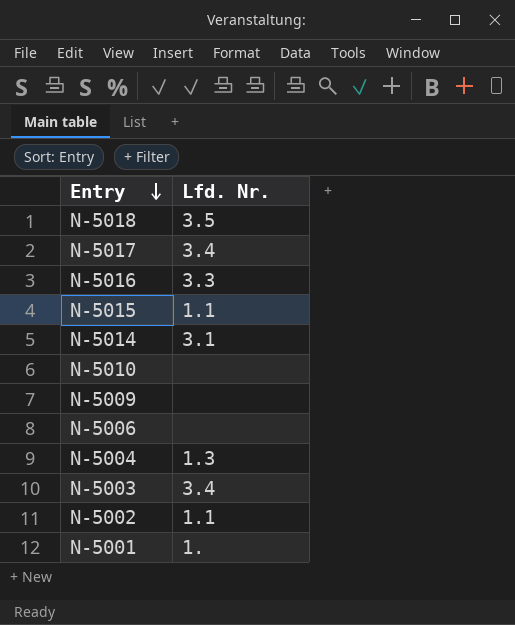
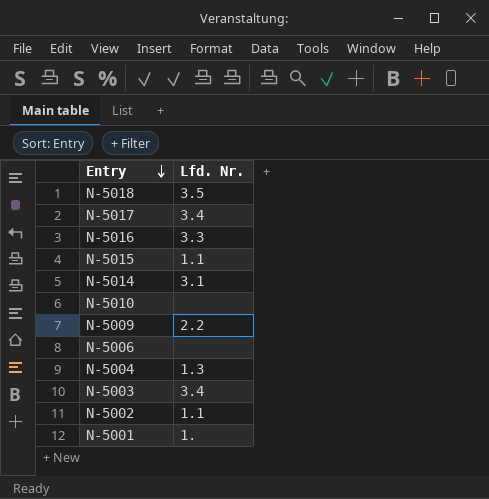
N-5009 | Lfd. Nr.: none -> 2.2

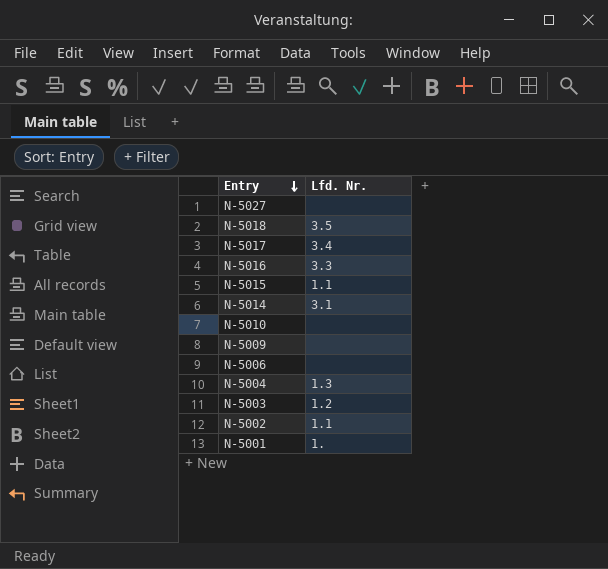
row N-5027: none -> none
N-5009 | Lfd. Nr.: 2.2 -> none
N-5003 | Lfd. Nr.: 3.4 -> 1.2

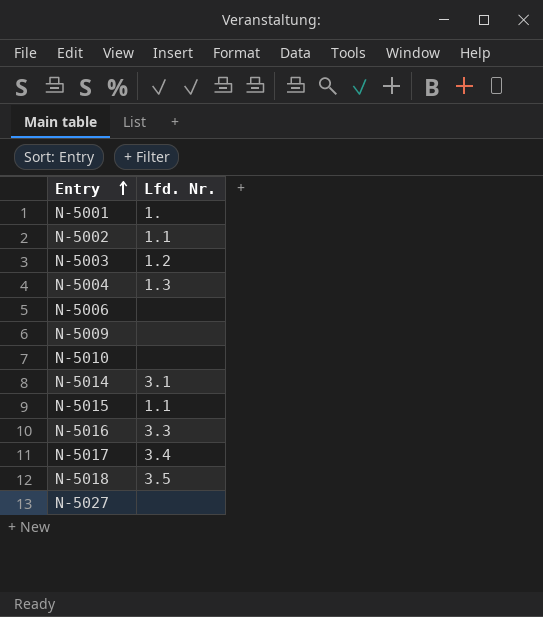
row order: Entry descending -> Entry ascending

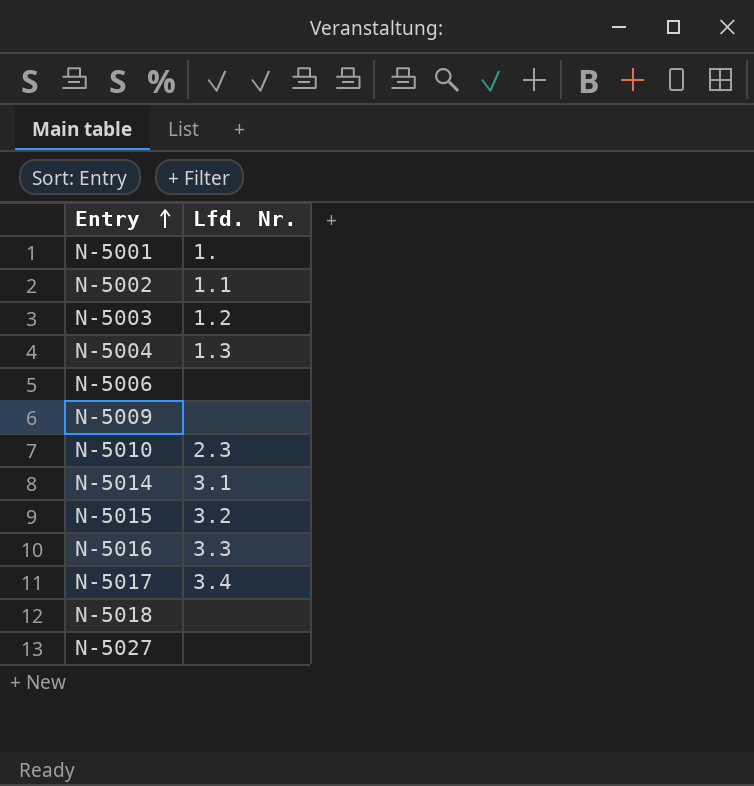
N-5010 | Lfd. Nr.: none -> 2.3
N-5015 | Lfd. Nr.: 1.1 -> 3.2
N-5018 | Lfd. Nr.: 3.5 -> none

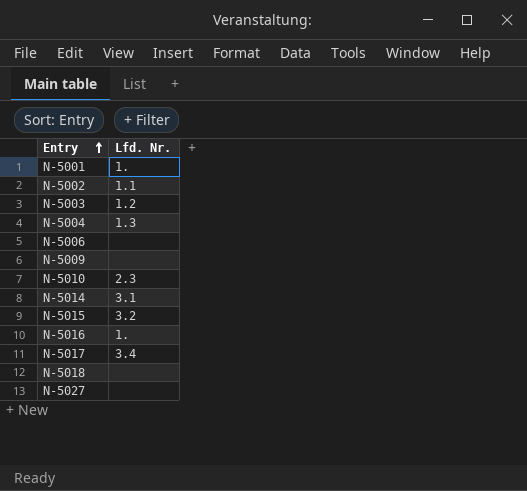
N-5016 | Lfd. Nr.: 3.3 -> 1.

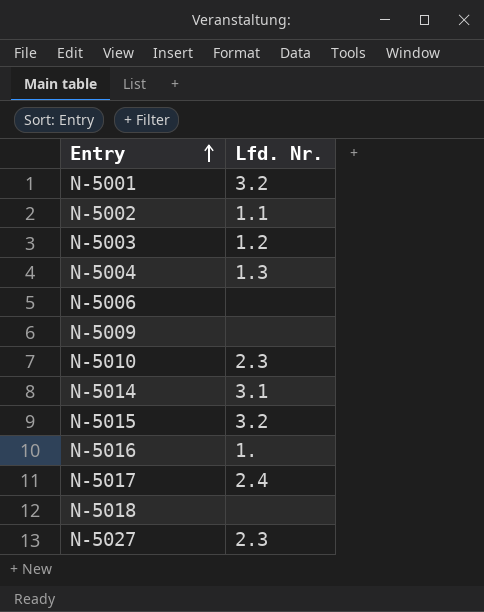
N-5001 | Lfd. Nr.: 1. -> 3.2
N-5017 | Lfd. Nr.: 3.4 -> 2.4
N-5027 | Lfd. Nr.: none -> 2.3

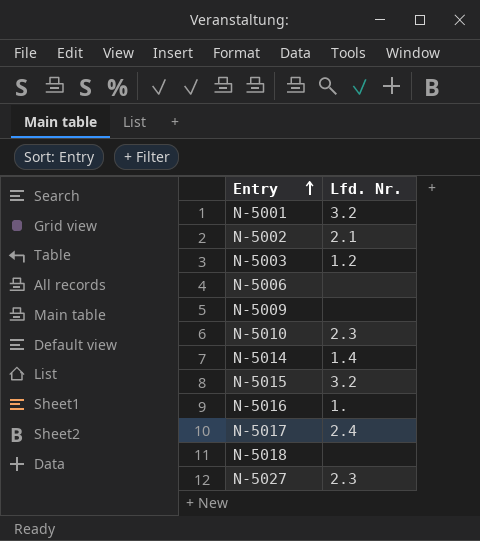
row N-5004: 1.3 -> none
N-5002 | Lfd. Nr.: 1.1 -> 2.1
N-5014 | Lfd. Nr.: 3.1 -> 1.4

